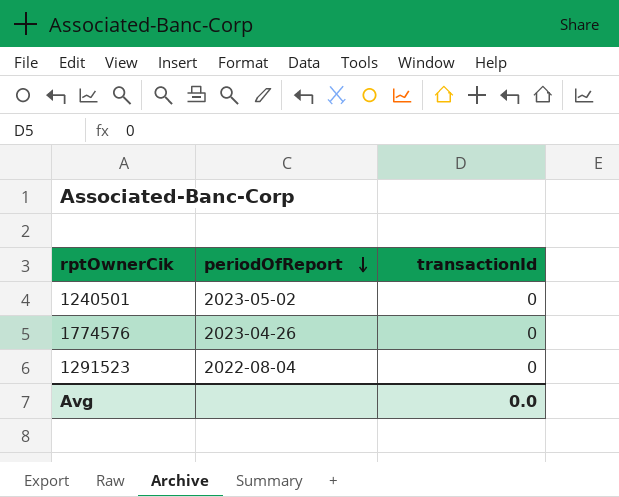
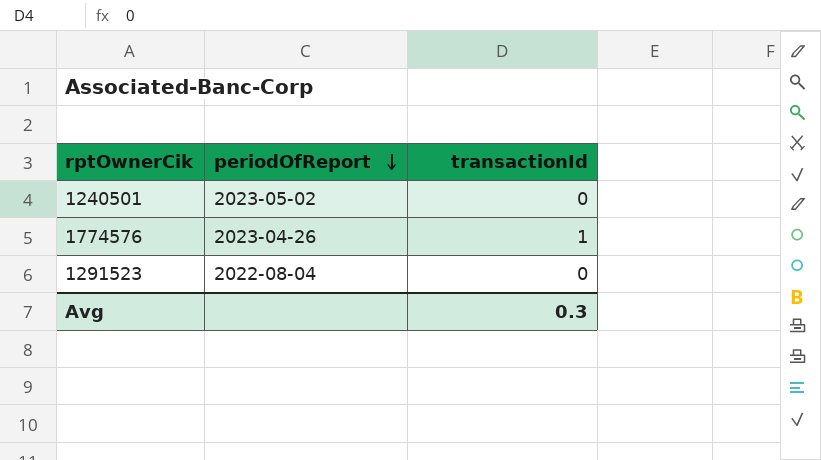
1774576 | transactionId: 0 -> 1
Avg | transactionId: 0.0 -> 0.3

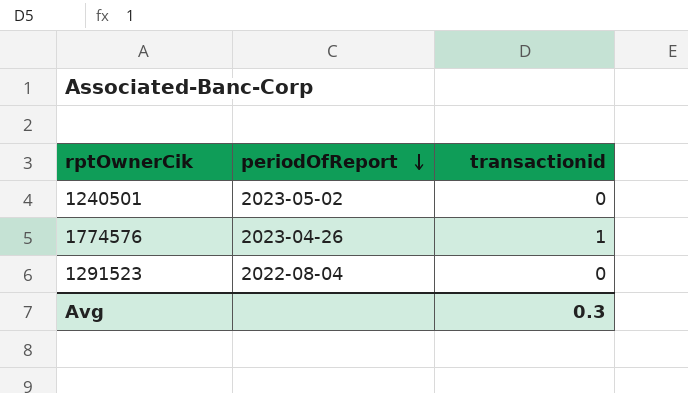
column name: transactionId -> transactionid

